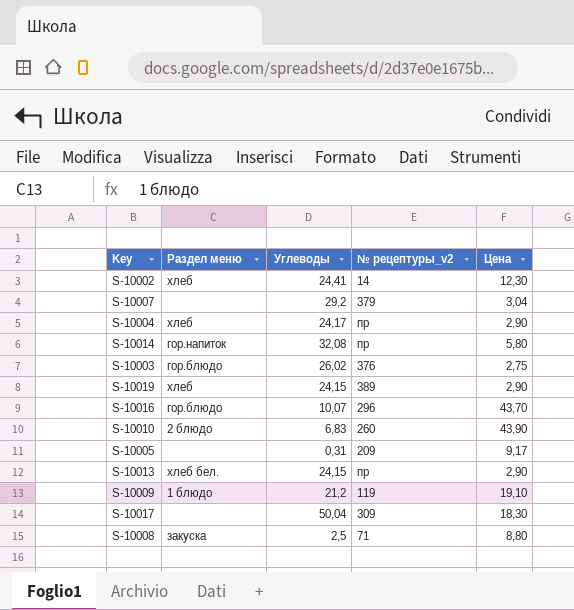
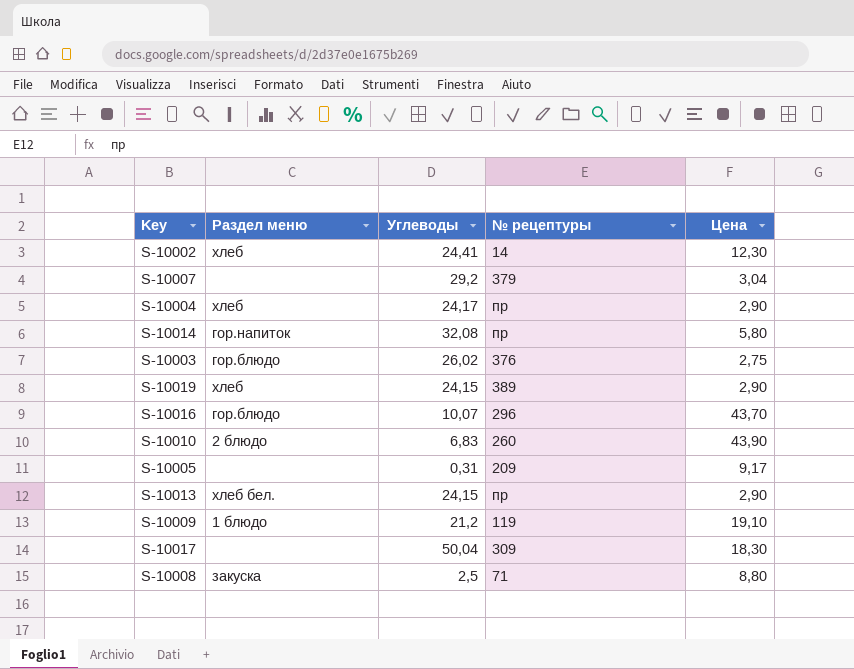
column name: № рецептуры_v2 -> № рецептуры

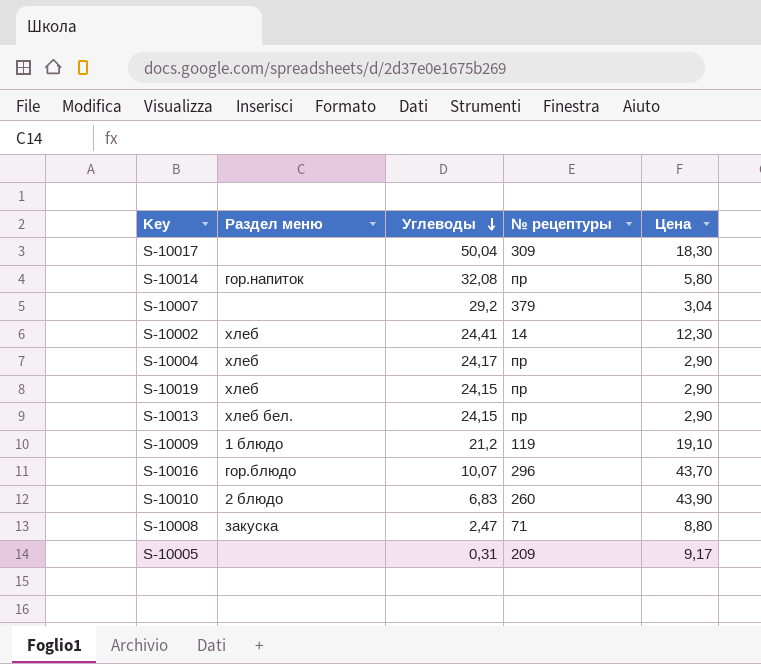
row order: none -> Углеводы descending
row S-10003: гор.блюдо | 26,02 | 376 | 2,75 -> none
S-10019 | № рецептуры: 389 -> пр
S-10008 | Углеводы: 2,5 -> 2,47

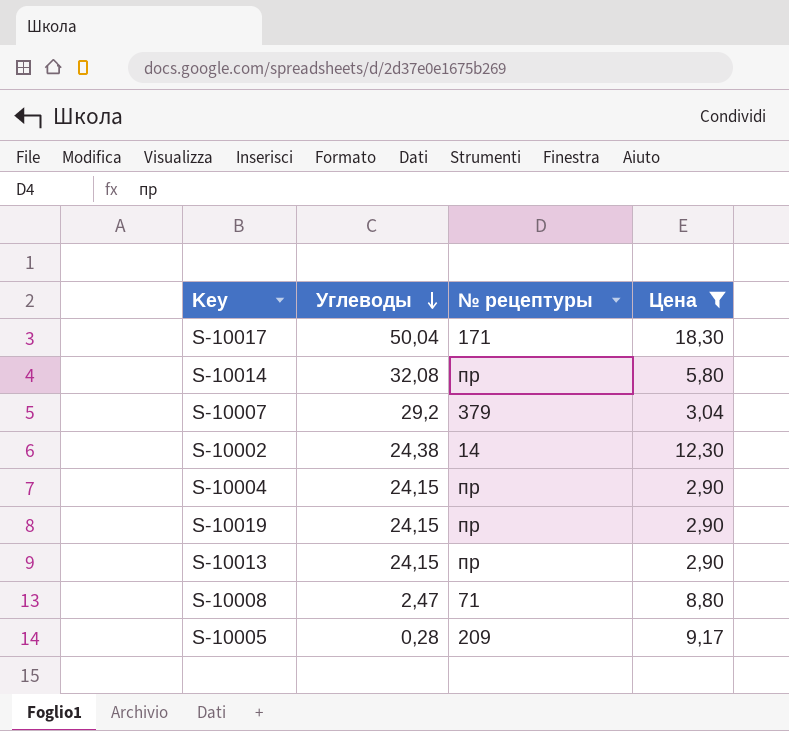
filter: none -> Цена <= 18,30
column Раздел меню | position: 2 -> none
S-10017 | № рецептуры: 309 -> 171
S-10002 | Углеводы: 24,41 -> 24,38
S-10004 | Углеводы: 24,17 -> 24,15
S-10005 | Углеводы: 0,31 -> 0,28

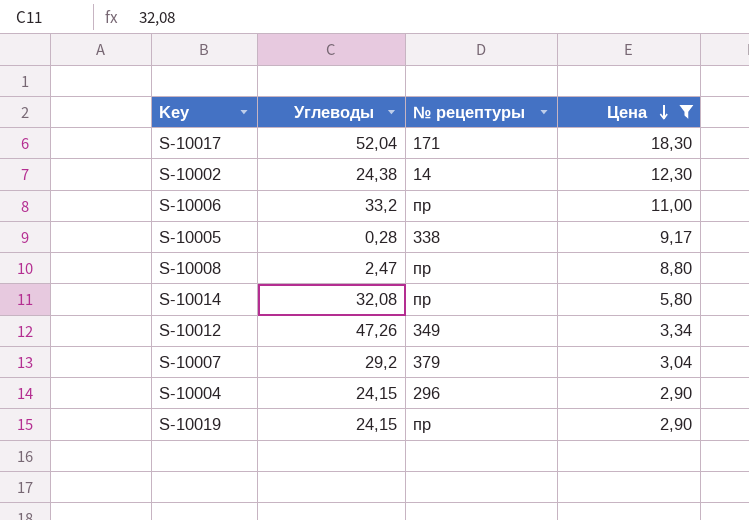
row order: Углеводы descending -> Цена descending
row S-10013: 24,15 | пр | 2,90 -> none
S-10017 | Углеводы: 50,04 -> 52,04
row S-10006: none -> 33,2 | пр | 11,00
S-10005 | № рецептуры: 209 -> 338
S-10008 | № рецептуры: 71 -> пр
row S-10012: none -> 47,26 | 349 | 3,34
S-10004 | № рецептуры: пр -> 296

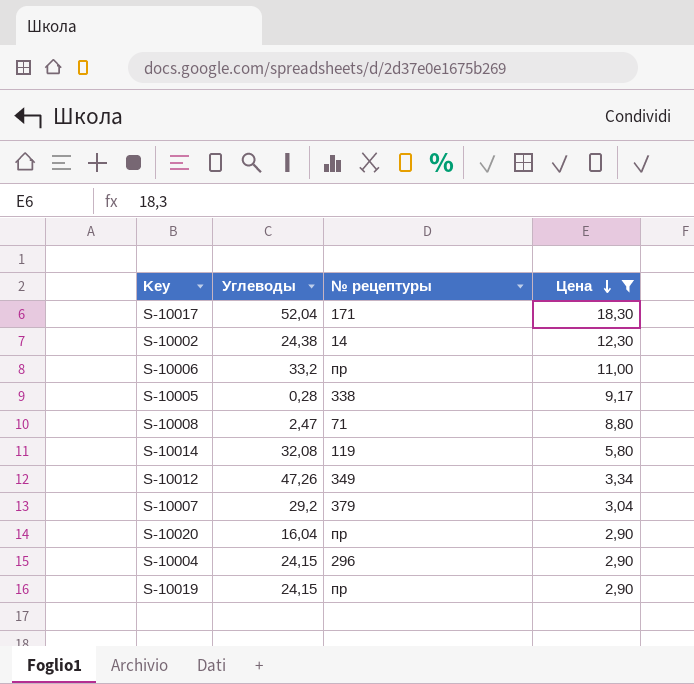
S-10008 | № рецептуры: пр -> 71
S-10014 | № рецептуры: пр -> 119
row S-10020: none -> 16,04 | пр | 2,90

